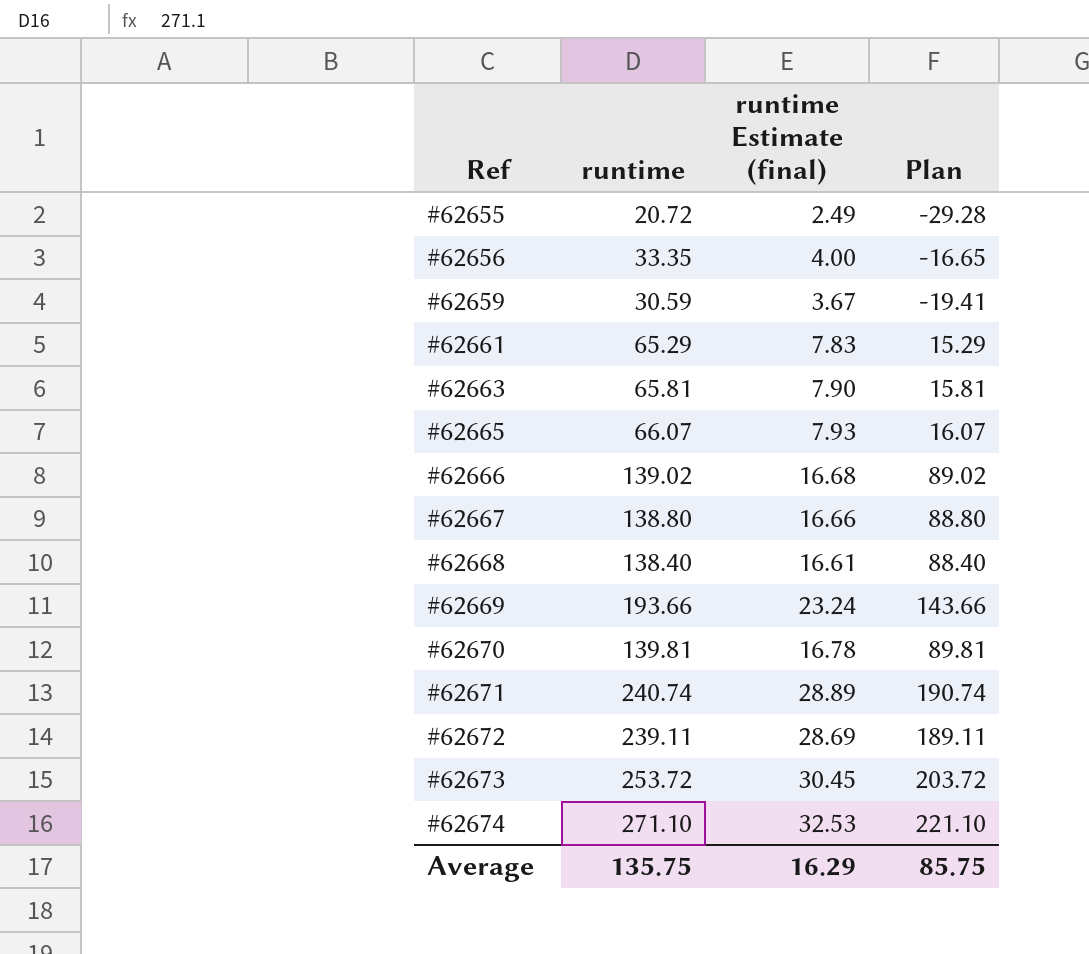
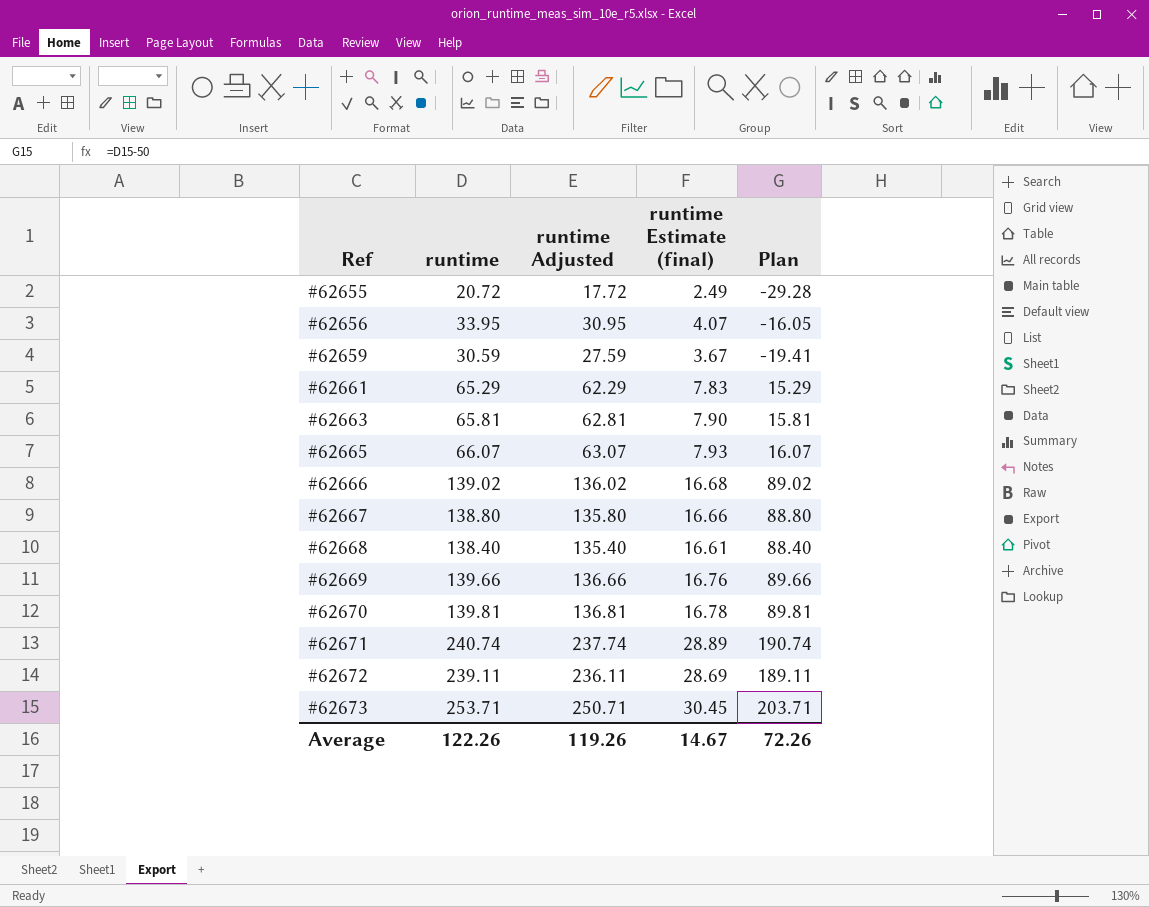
column runtime Adjusted | formula: none -> [runtime] - 3
row #62674: 271.10 | 32.53 | 221.10 -> none
#62656 | runtime: 33.35 -> 33.95
#62656 | runtime Estimate (final): 4.00 -> 4.07
#62656 | Plan: -16.65 -> -16.05
#62669 | runtime: 193.66 -> 139.66
#62669 | runtime Estimate (final): 23.24 -> 16.76
#62669 | Plan: 143.66 -> 89.66
#62673 | runtime: 253.72 -> 253.71
#62673 | Plan: 203.72 -> 203.71
Average | runtime: 135.75 -> 122.26
Average | runtime Estimate (final): 16.29 -> 14.67
Average | Plan: 85.75 -> 72.26

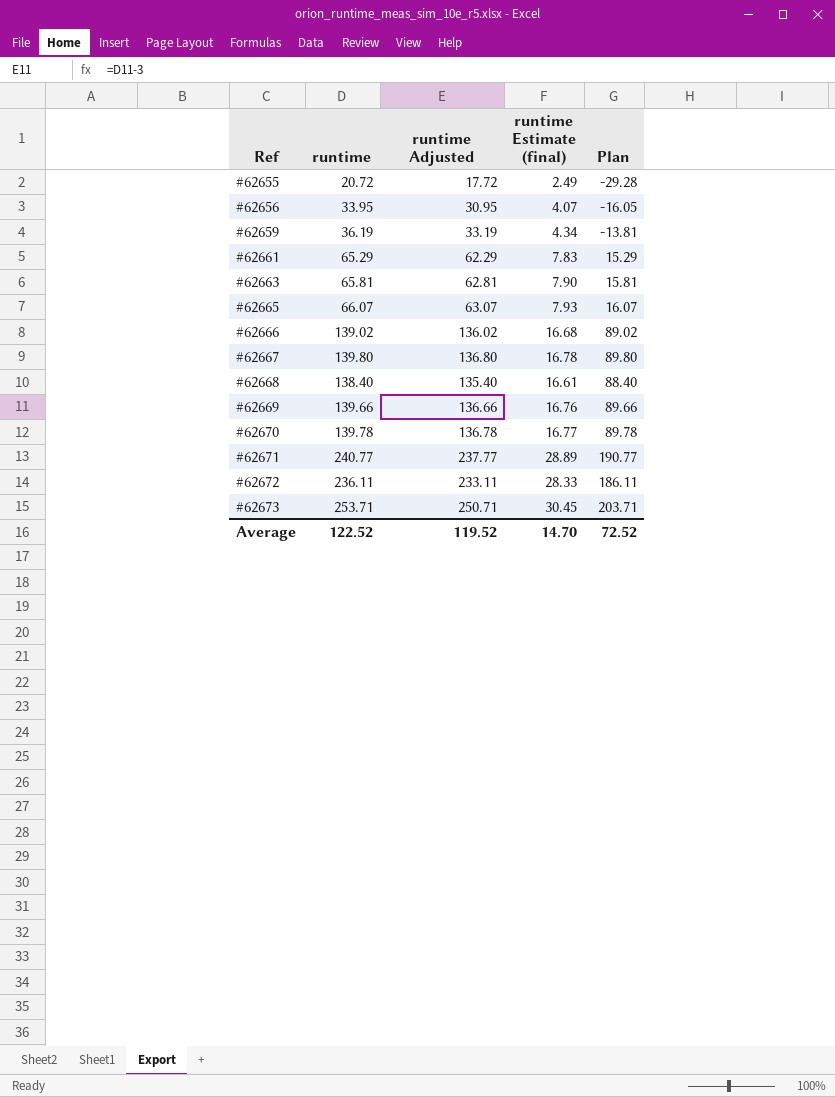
#62659 | runtime: 30.59 -> 36.19
#62659 | runtime Adjusted: 27.59 -> 33.19
#62659 | runtime Estimate (final): 3.67 -> 4.34
#62659 | Plan: -19.41 -> -13.81
#62667 | runtime: 138.80 -> 139.80
#62667 | runtime Adjusted: 135.80 -> 136.80
#62667 | runtime Estimate (final): 16.66 -> 16.78
#62667 | Plan: 88.80 -> 89.80
#62670 | runtime: 139.81 -> 139.78
#62670 | runtime Adjusted: 136.81 -> 136.78
#62670 | runtime Estimate (final): 16.78 -> 16.77
#62670 | Plan: 89.81 -> 89.78
#62671 | runtime: 240.74 -> 240.77
#62671 | runtime Adjusted: 237.74 -> 237.77
#62671 | Plan: 190.74 -> 190.77
#62672 | runtime: 239.11 -> 236.11
#62672 | runtime Adjusted: 236.11 -> 233.11
#62672 | runtime Estimate (final): 28.69 -> 28.33
#62672 | Plan: 189.11 -> 186.11
Average | runtime: 122.26 -> 122.52
Average | runtime Adjusted: 119.26 -> 119.52
Average | runtime Estimate (final): 14.67 -> 14.70
Average | Plan: 72.26 -> 72.52

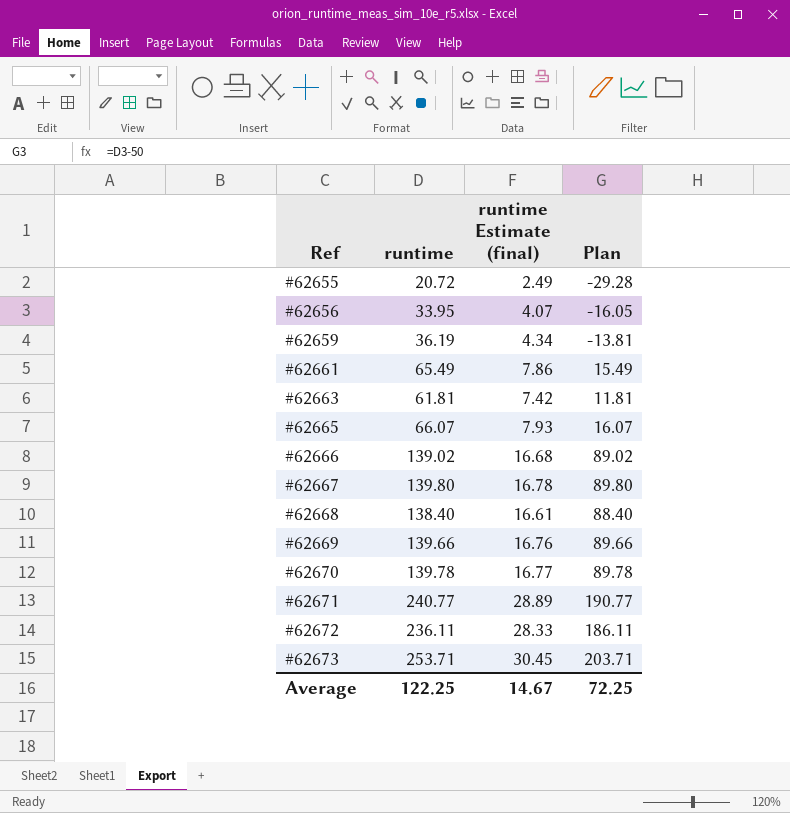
column runtime Adjusted | formula: [runtime] - 3 -> none
#62661 | runtime: 65.29 -> 65.49
#62661 | runtime Estimate (final): 7.83 -> 7.86
#62661 | Plan: 15.29 -> 15.49
#62663 | runtime: 65.81 -> 61.81
#62663 | runtime Estimate (final): 7.90 -> 7.42
#62663 | Plan: 15.81 -> 11.81
Average | runtime: 122.52 -> 122.25
Average | runtime Estimate (final): 14.70 -> 14.67
Average | Plan: 72.52 -> 72.25

